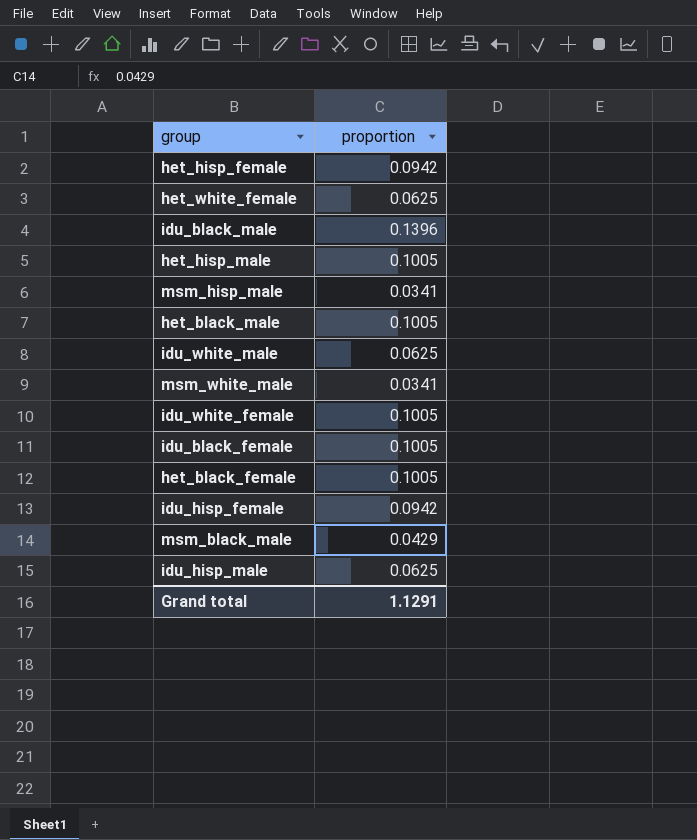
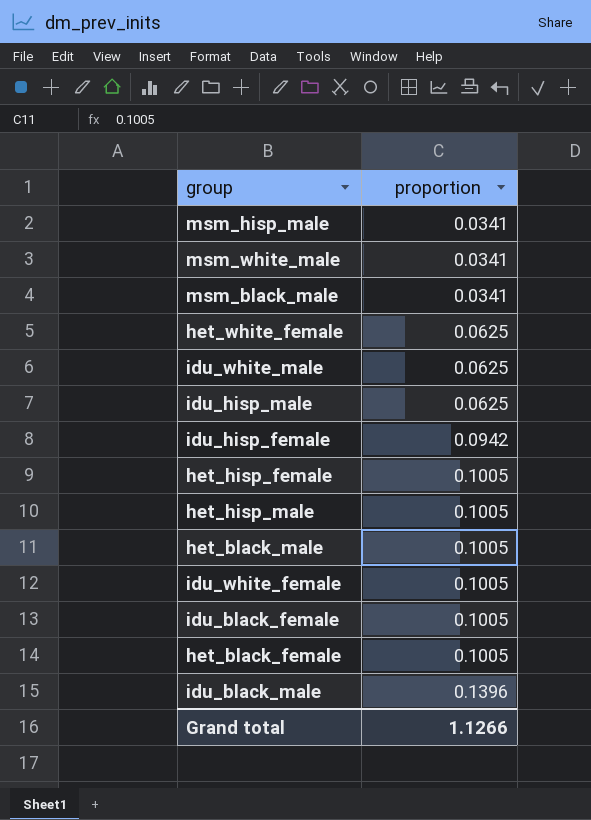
row order: none -> proportion ascending
msm_black_male | proportion: 0.0429 -> 0.0341
het_hisp_female | proportion: 0.0942 -> 0.1005
Grand total | proportion: 1.1291 -> 1.1266

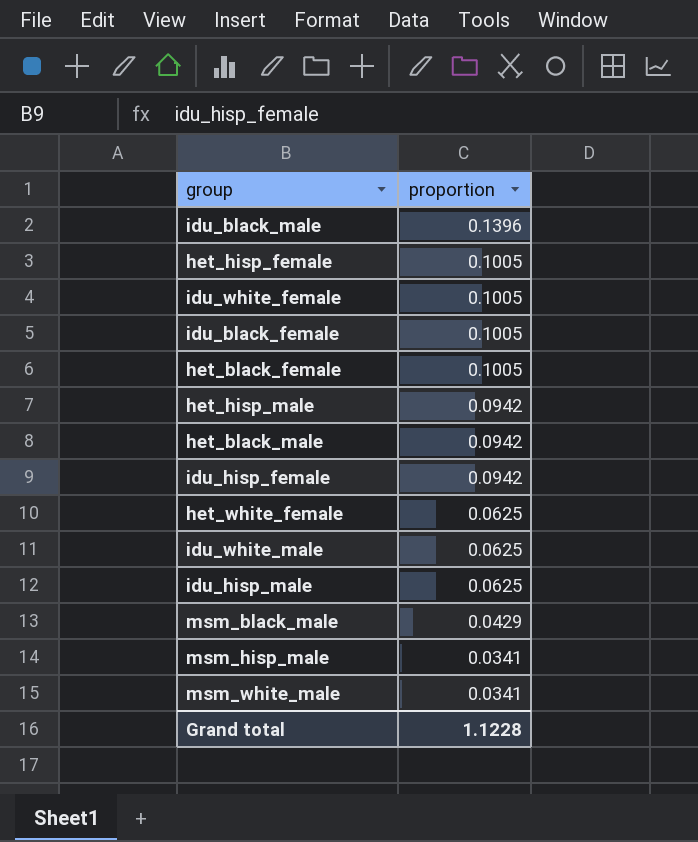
row order: proportion ascending -> proportion descending
het_hisp_male | proportion: 0.1005 -> 0.0942
het_black_male | proportion: 0.1005 -> 0.0942
msm_black_male | proportion: 0.0341 -> 0.0429
Grand total | proportion: 1.1266 -> 1.1228

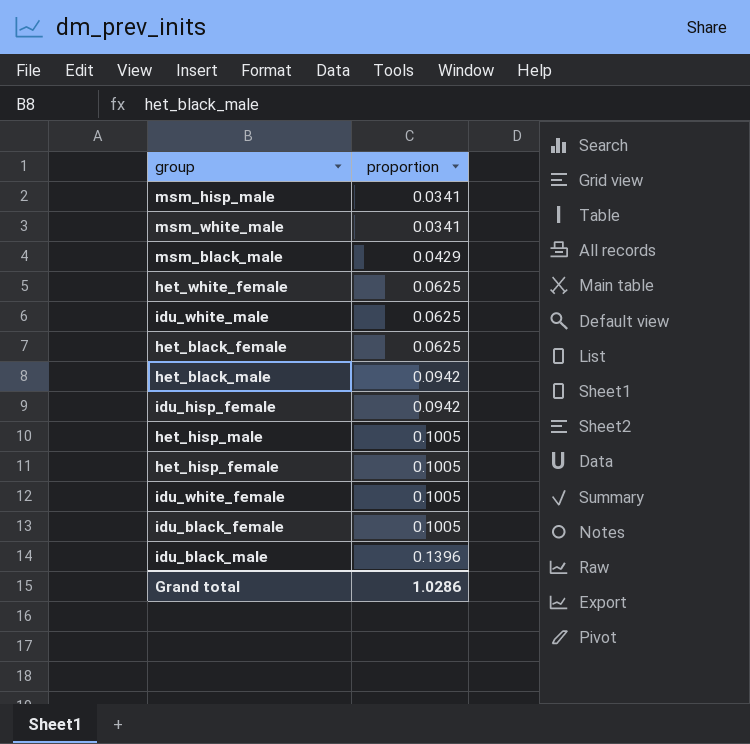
row order: proportion descending -> proportion ascending
row idu_hisp_male: 0.0625 -> none
het_black_female | proportion: 0.1005 -> 0.0625
het_hisp_male | proportion: 0.0942 -> 0.1005
Grand total | proportion: 1.1228 -> 1.0286

